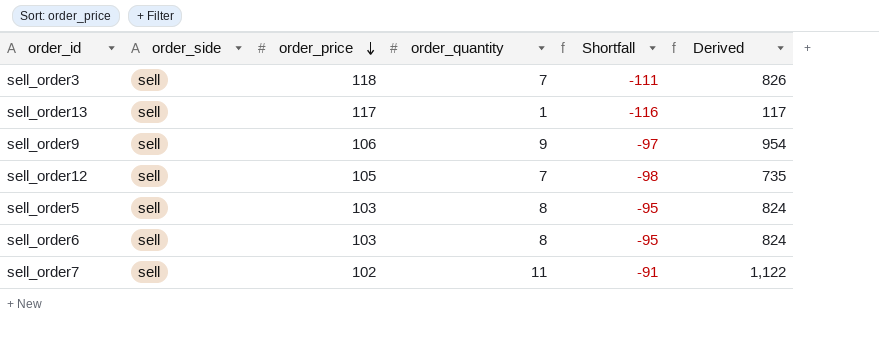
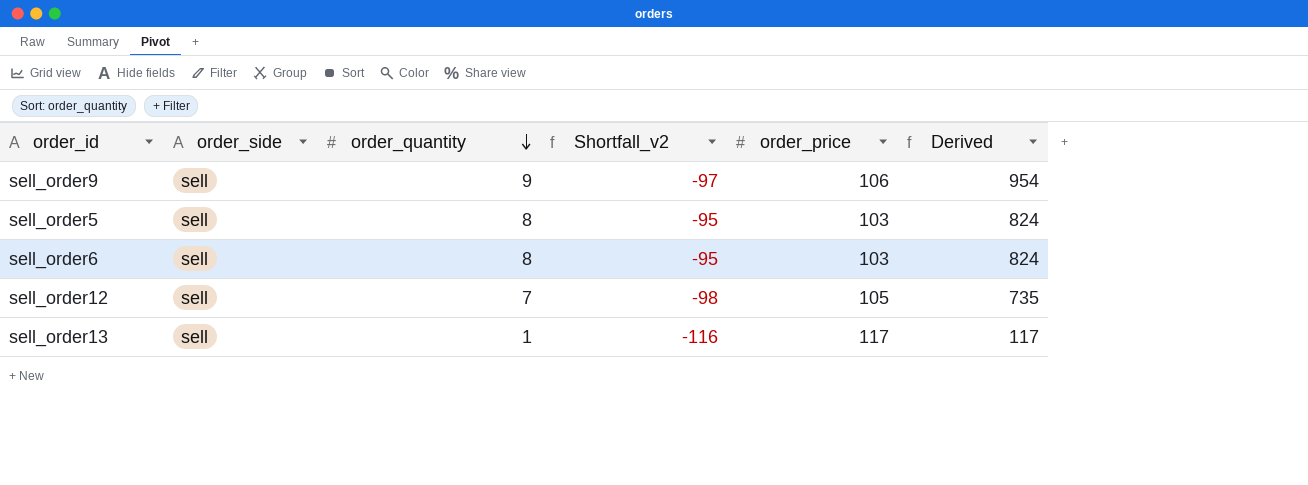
row order: order_price descending -> order_quantity descending
column name: Shortfall -> Shortfall_v2
column order_price | position: 3 -> 5
row sell_order3: sell | 118 | 7 | -111 | 826 -> none
row sell_order7: sell | 102 | 11 | -91 | 1,122 -> none

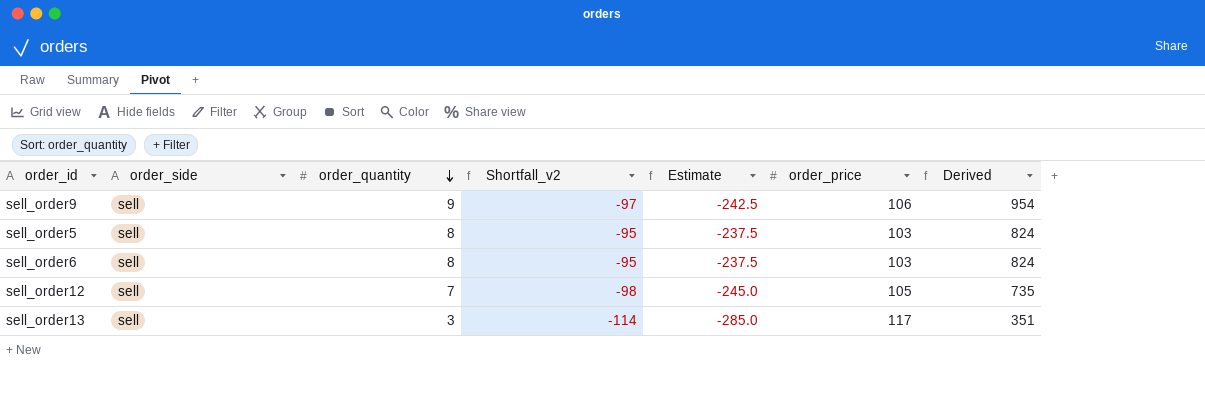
column Estimate | formula: none -> [Shortfall_v2] * 2.5
sell_order13 | order_quantity: 1 -> 3
sell_order13 | Shortfall_v2: -116 -> -114
sell_order13 | Derived: 117 -> 351

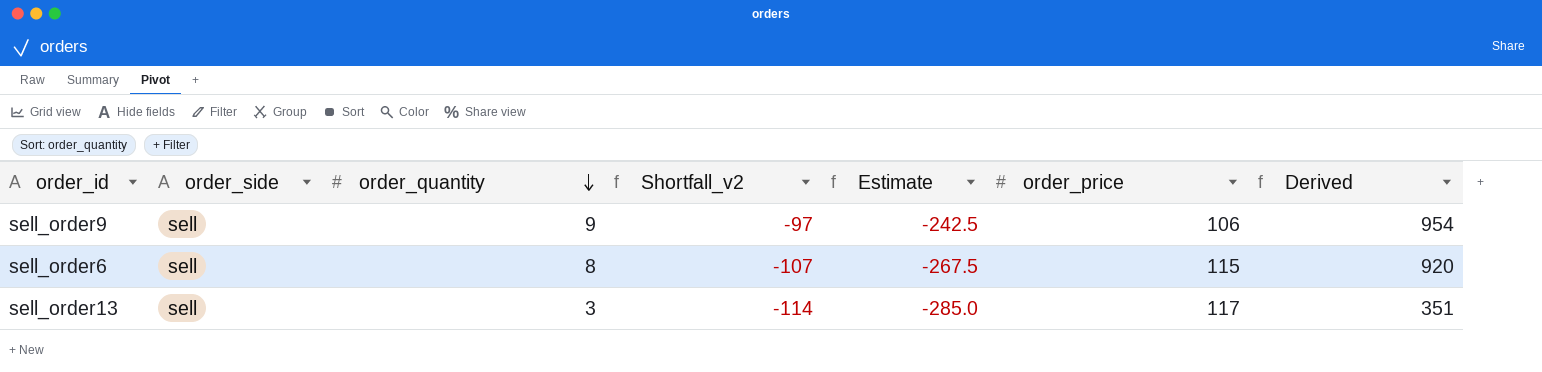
row sell_order5: sell | 8 | -95 | -237.5 | 103 | 824 -> none
row sell_order12: sell | 7 | -98 | -245.0 | 105 | 735 -> none
sell_order6 | Shortfall_v2: -95 -> -107
sell_order6 | Estimate: -237.5 -> -267.5
sell_order6 | order_price: 103 -> 115
sell_order6 | Derived: 824 -> 920

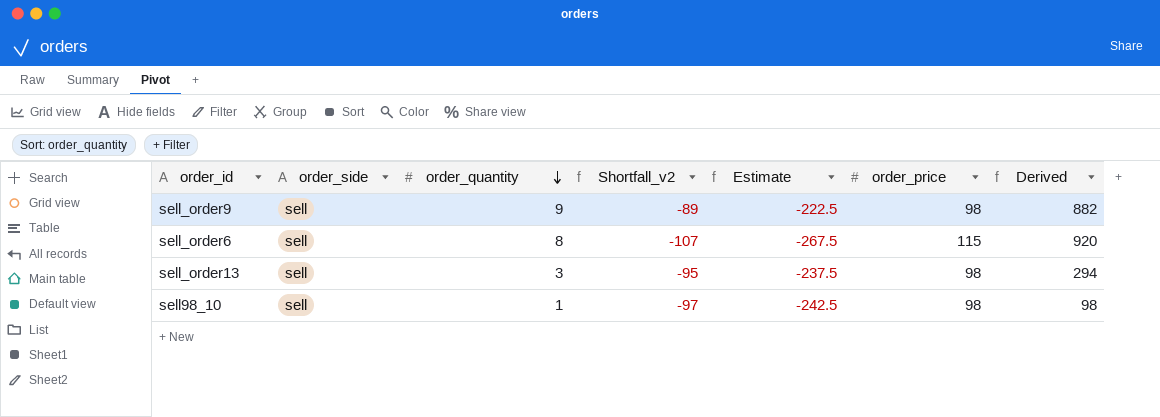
sell_order9 | Shortfall_v2: -97 -> -89
sell_order9 | Estimate: -242.5 -> -222.5
sell_order9 | order_price: 106 -> 98
sell_order9 | Derived: 954 -> 882
sell_order13 | Shortfall_v2: -114 -> -95
sell_order13 | Estimate: -285.0 -> -237.5
sell_order13 | order_price: 117 -> 98
sell_order13 | Derived: 351 -> 294
row sell98_10: none -> sell | 1 | -97 | -242.5 | 98 | 98

